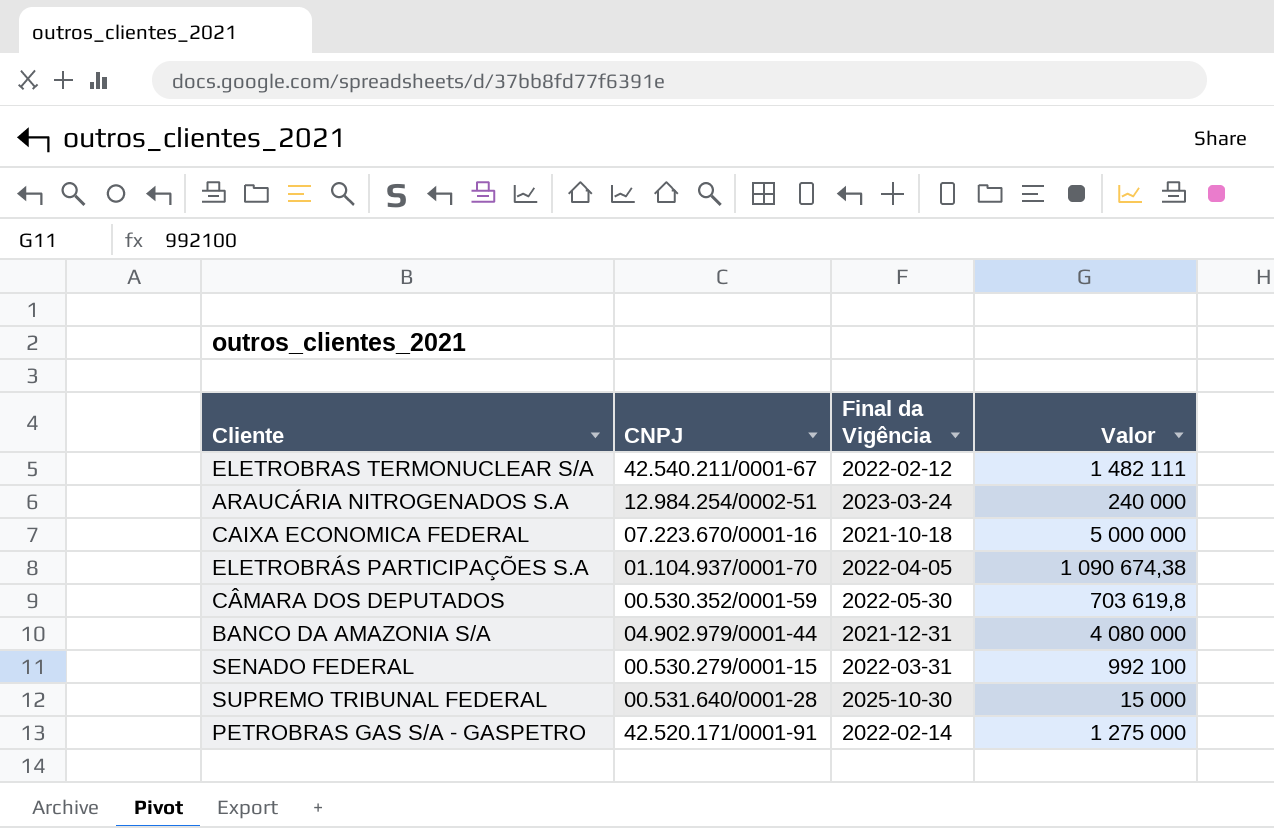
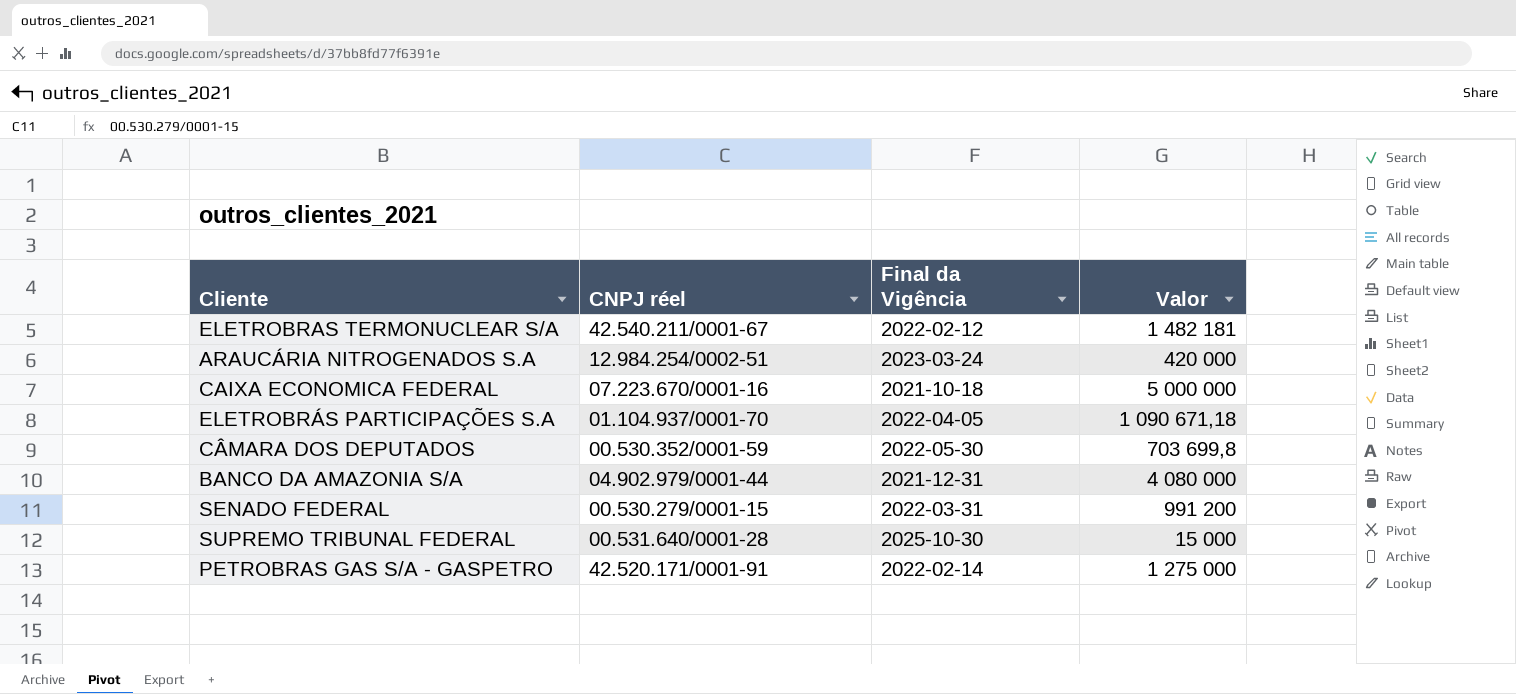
column name: CNPJ -> CNPJ réel
ELETROBRAS TERMONUCLEAR S/A | Valor: 1 482 111 -> 1 482 181
ARAUCÁRIA NITROGENADOS S.A | Valor: 240 000 -> 420 000
ELETROBRÁS PARTICIPAÇÕES S.A | Valor: 1 090 674,38 -> 1 090 671,18
CÂMARA DOS DEPUTADOS | Valor: 703 619,8 -> 703 699,8
SENADO FEDERAL | Valor: 992 100 -> 991 200

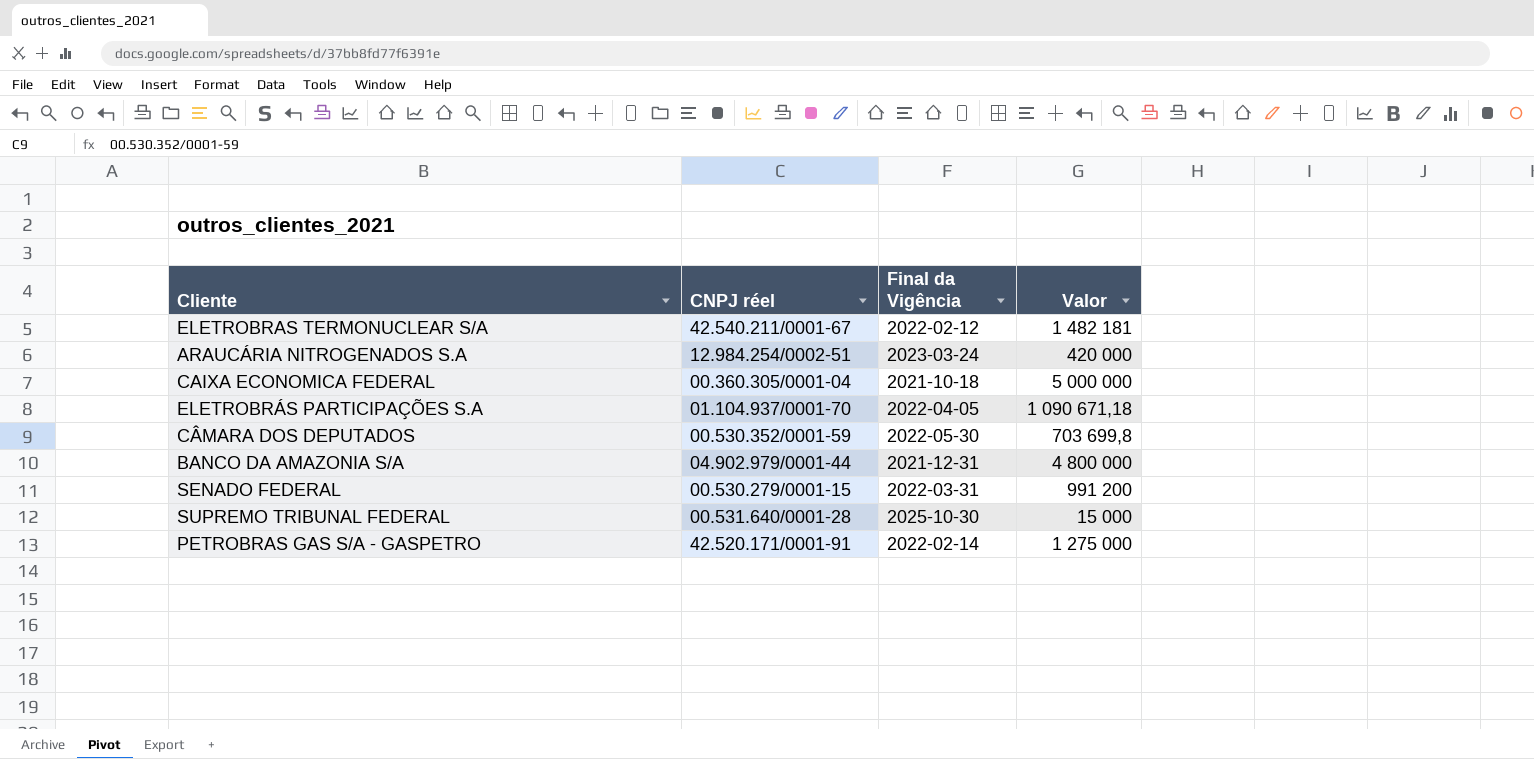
CAIXA ECONOMICA FEDERAL | CNPJ réel: 07.223.670/0001-16 -> 00.360.305/0001-04
BANCO DA AMAZONIA S/A | Valor: 4 080 000 -> 4 800 000

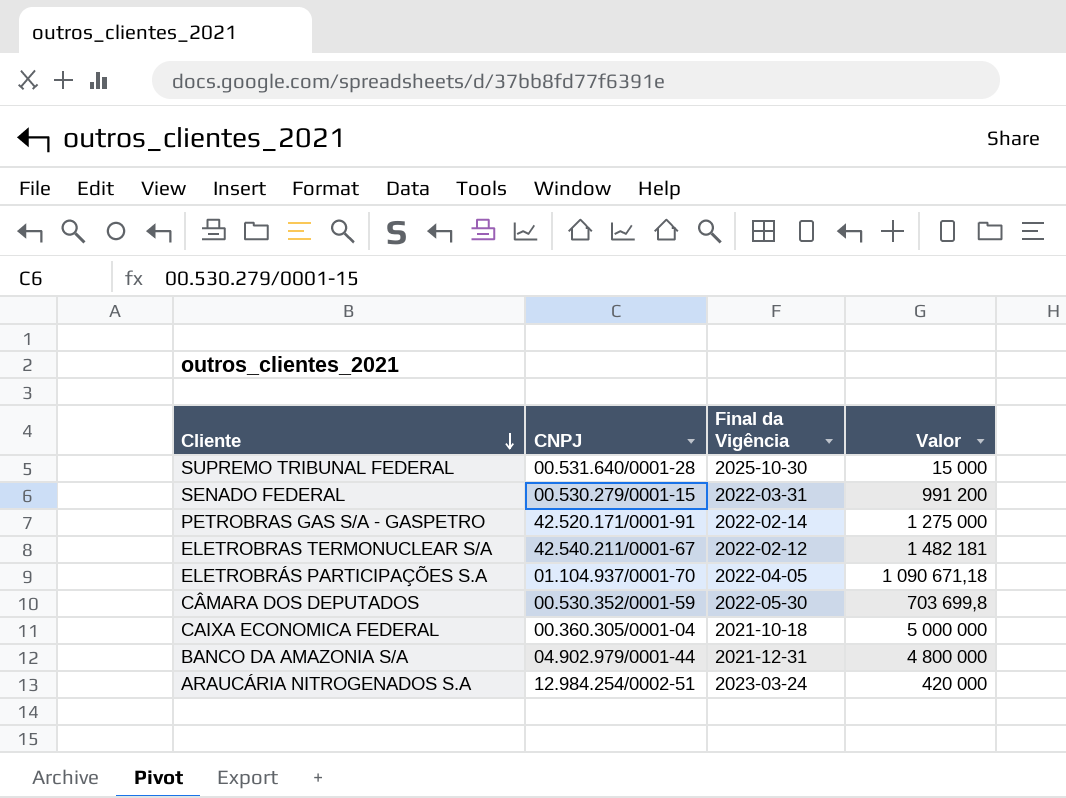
row order: none -> Cliente descending
column name: CNPJ réel -> CNPJ

